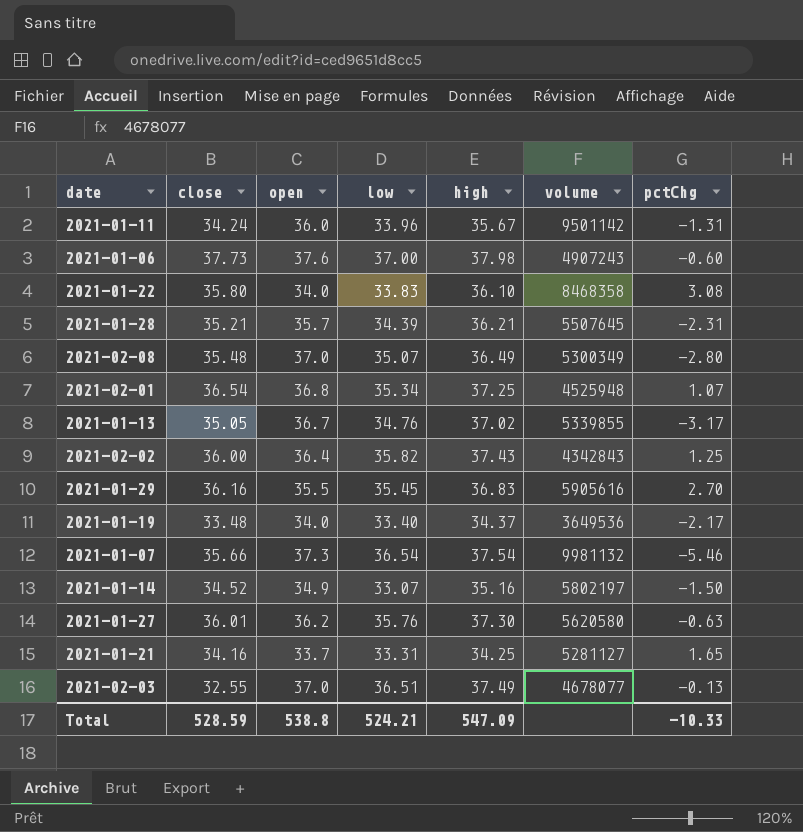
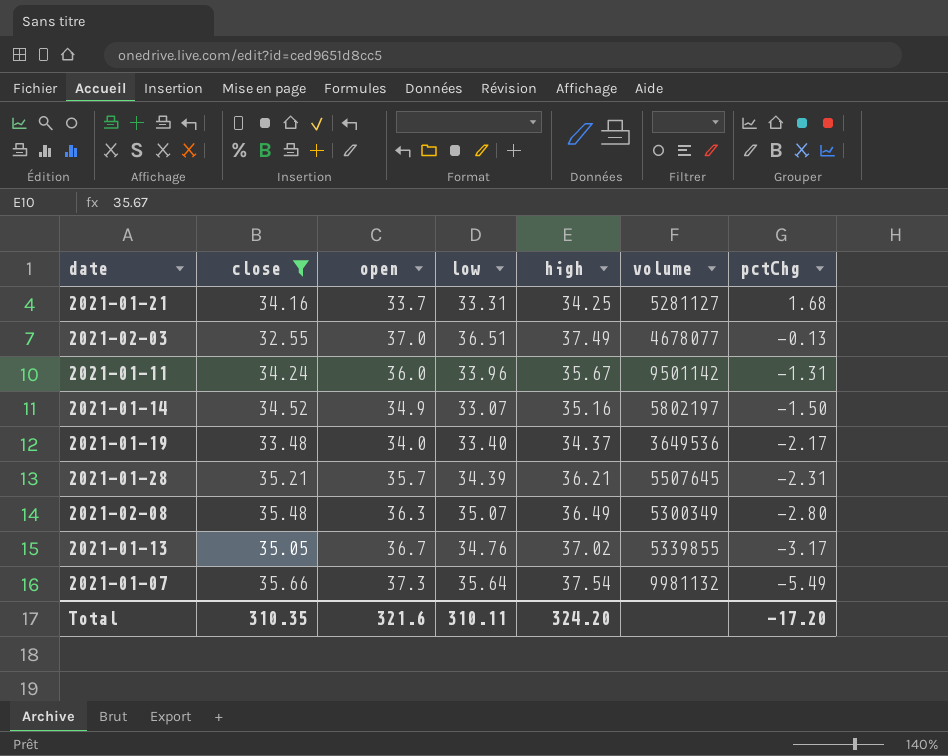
filter: none -> close <= 35.66
row order: none -> pctChg descending
2021-01-21 | pctChg: 1.65 -> 1.68
2021-02-08 | open: 37.0 -> 36.3
2021-01-07 | low: 36.54 -> 35.64
2021-01-07 | pctChg: -5.46 -> -5.49
Total | close: 528.59 -> 310.35
Total | open: 538.8 -> 321.6
Total | low: 524.21 -> 310.11
Total | high: 547.09 -> 324.20
Total | pctChg: -10.33 -> -17.20

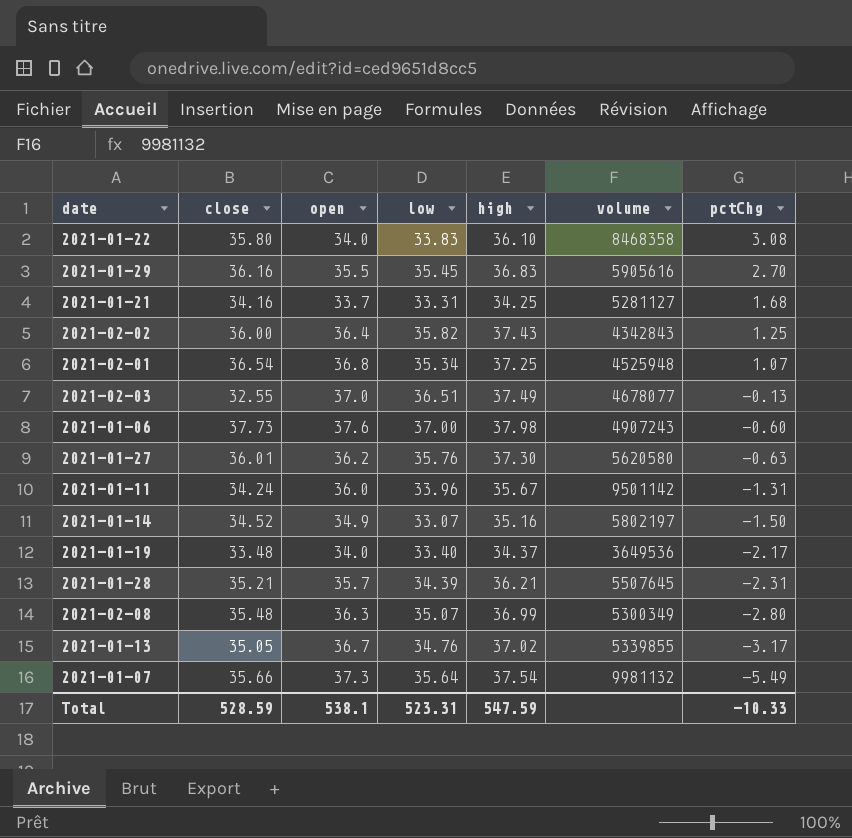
filter: close <= 35.66 -> none
2021-02-08 | high: 36.49 -> 36.99
Total | close: 310.35 -> 528.59
Total | open: 321.6 -> 538.1
Total | low: 310.11 -> 523.31
Total | high: 324.20 -> 547.59
Total | pctChg: -17.20 -> -10.33

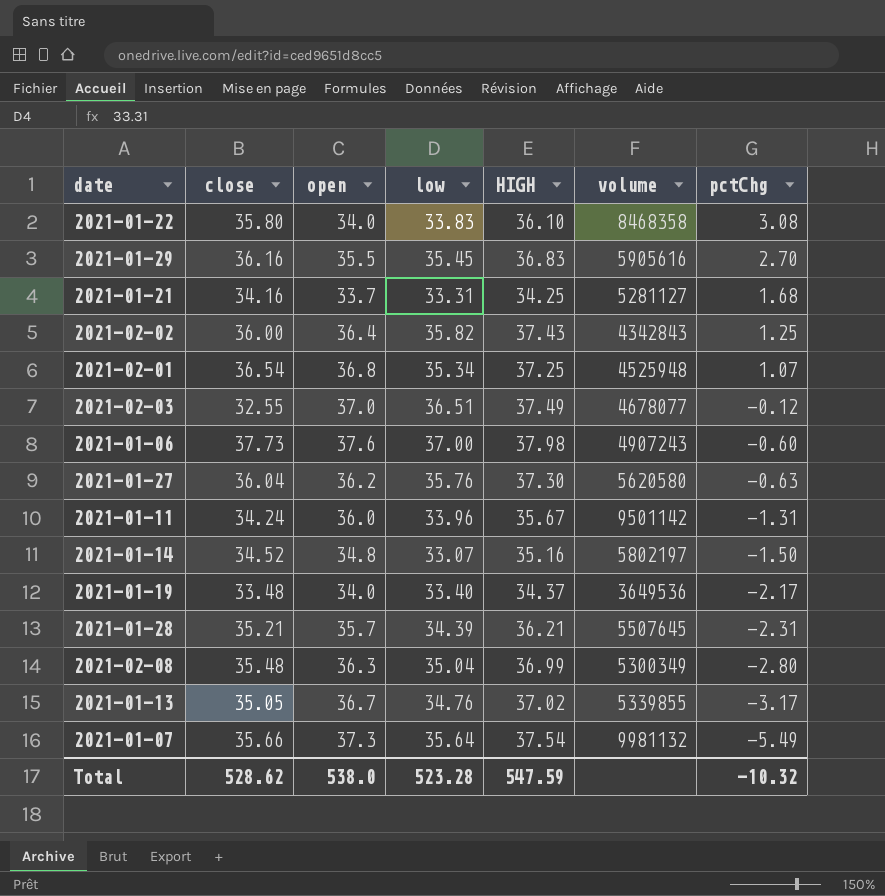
column name: high -> HIGH
2021-02-03 | pctChg: -0.13 -> -0.12
2021-01-27 | close: 36.01 -> 36.04
2021-01-14 | open: 34.9 -> 34.8
2021-02-08 | low: 35.07 -> 35.04
Total | close: 528.59 -> 528.62
Total | open: 538.1 -> 538.0
Total | low: 523.31 -> 523.28
Total | pctChg: -10.33 -> -10.32

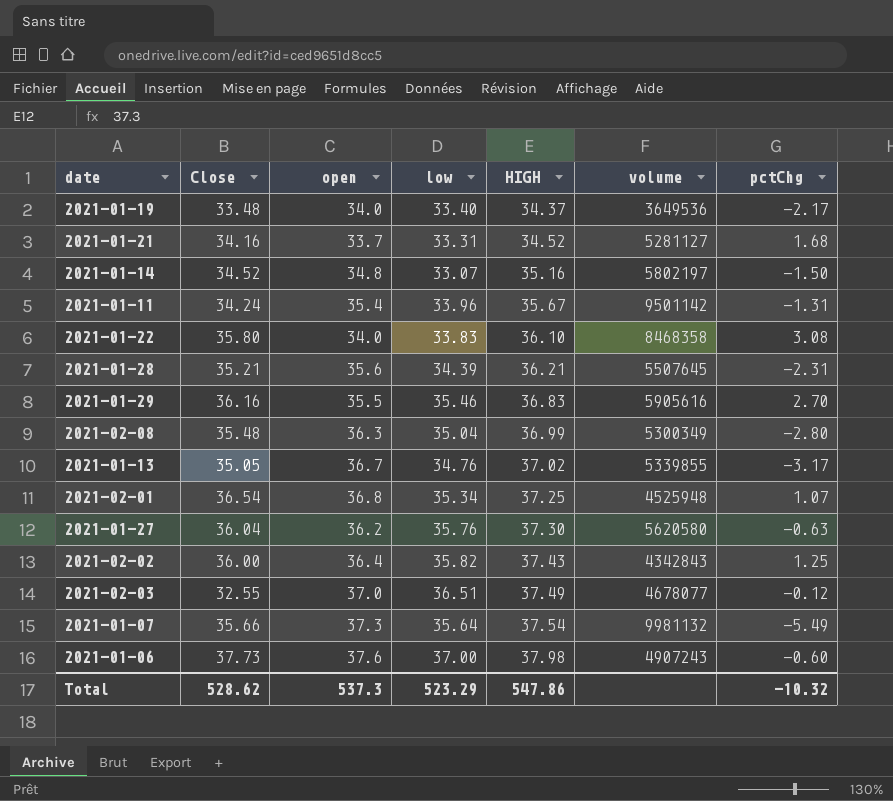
row order: pctChg descending -> HIGH ascending
column name: close -> Close
2021-01-21 | HIGH: 34.25 -> 34.52
2021-01-11 | open: 36.0 -> 35.4
2021-01-28 | open: 35.7 -> 35.6
2021-01-29 | low: 35.45 -> 35.46
Total | open: 538.0 -> 537.3
Total | low: 523.28 -> 523.29
Total | HIGH: 547.59 -> 547.86

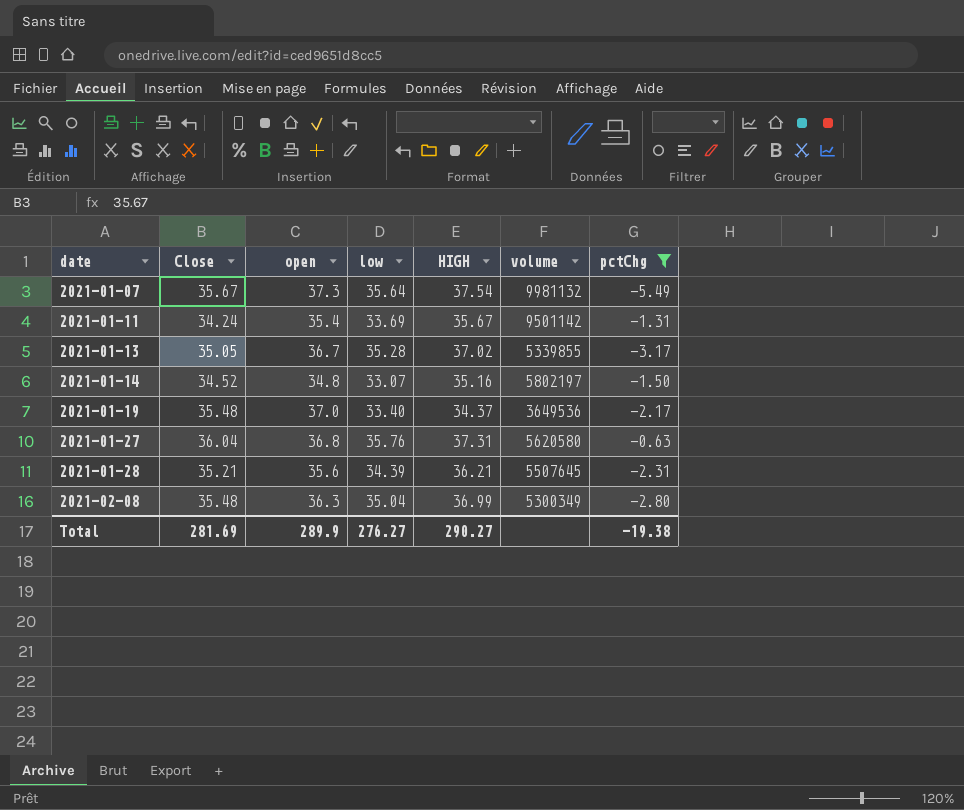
filter: none -> pctChg <= -0.63
row order: HIGH ascending -> date ascending
2021-01-07 | Close: 35.66 -> 35.67
2021-01-11 | low: 33.96 -> 33.69
2021-01-13 | low: 34.76 -> 35.28
2021-01-19 | Close: 33.48 -> 35.48
2021-01-19 | open: 34.0 -> 37.0
2021-01-27 | open: 36.2 -> 36.8
2021-01-27 | HIGH: 37.30 -> 37.31
Total | Close: 528.62 -> 281.69
Total | open: 537.3 -> 289.9
Total | low: 523.29 -> 276.27
Total | HIGH: 547.86 -> 290.27
Total | pctChg: -10.32 -> -19.38

